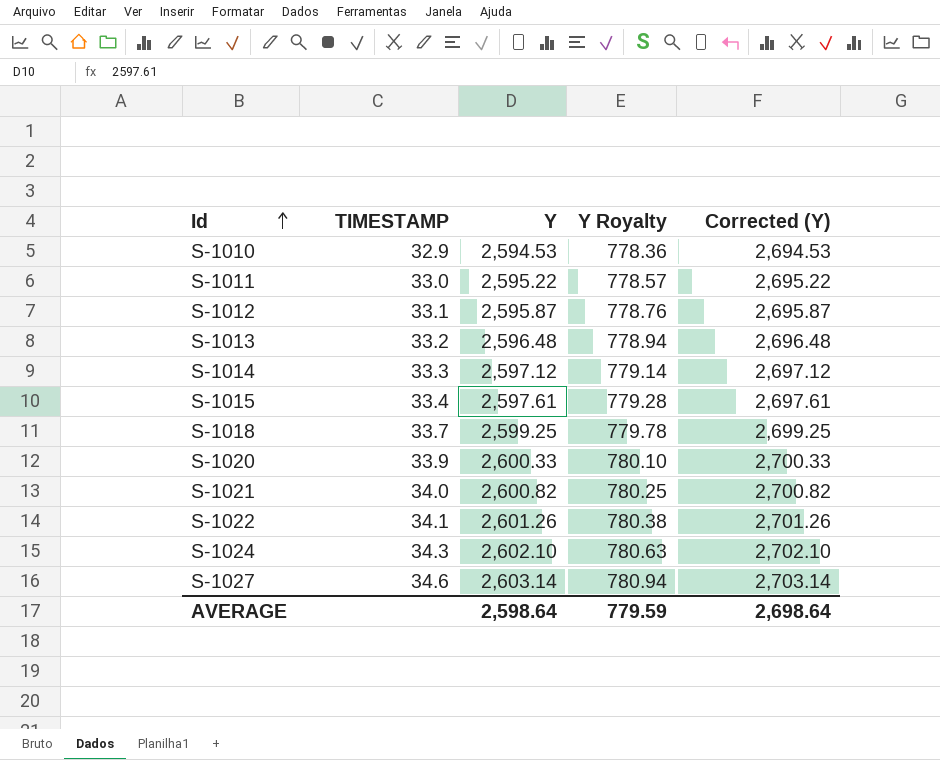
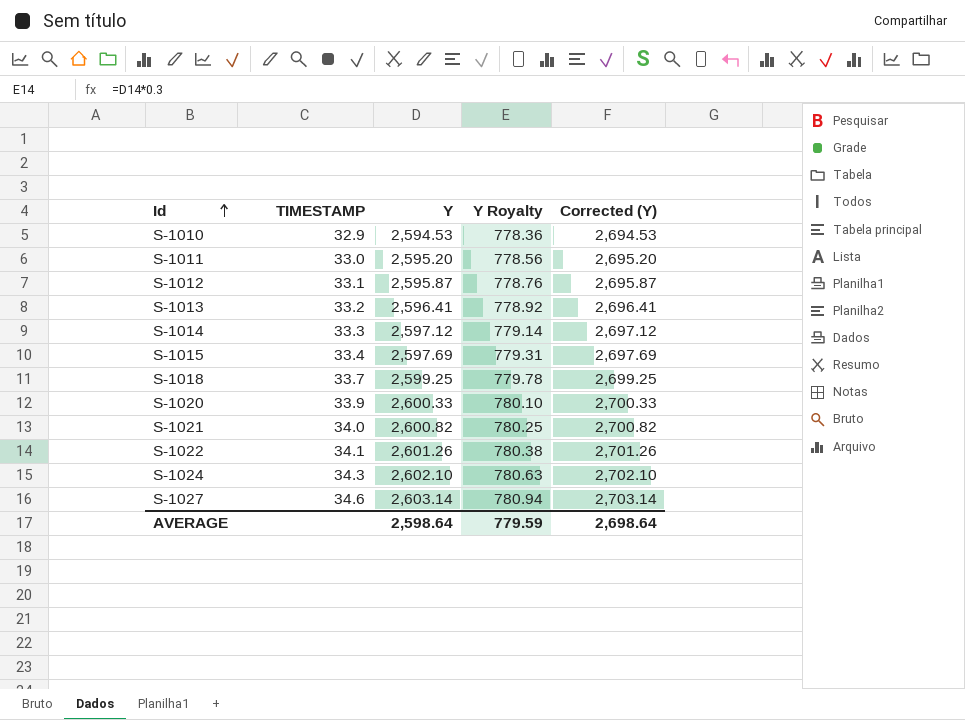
S-1011 | Y: 2,595.22 -> 2,595.20
S-1011 | Y Royalty: 778.57 -> 778.56
S-1011 | Corrected (Y): 2,695.22 -> 2,695.20
S-1013 | Y: 2,596.48 -> 2,596.41
S-1013 | Y Royalty: 778.94 -> 778.92
S-1013 | Corrected (Y): 2,696.48 -> 2,696.41
S-1015 | Y: 2,597.61 -> 2,597.69
S-1015 | Y Royalty: 779.28 -> 779.31
S-1015 | Corrected (Y): 2,697.61 -> 2,697.69

